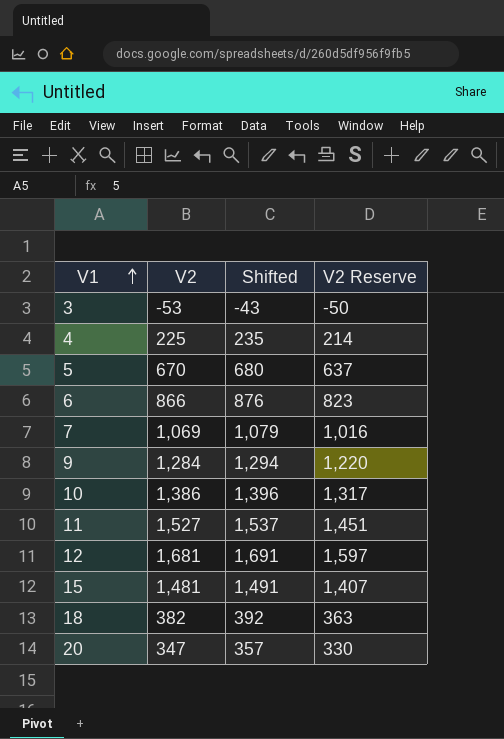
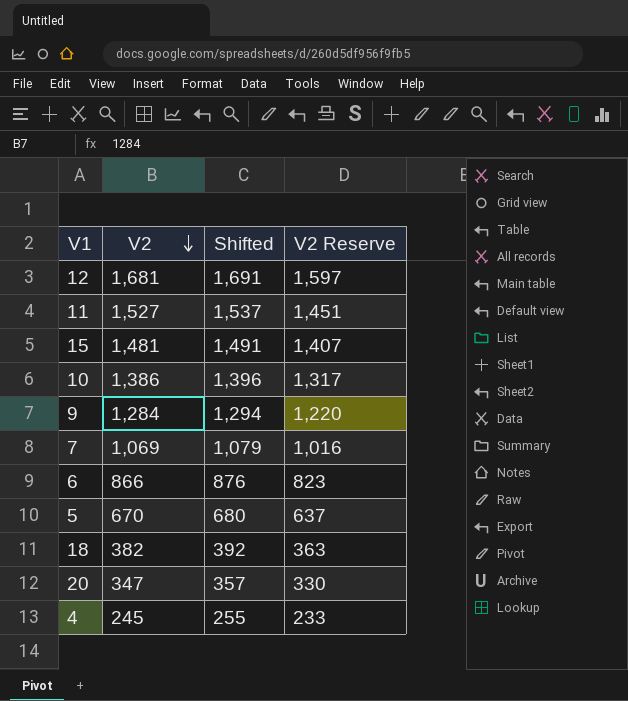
row order: V1 ascending -> V2 descending
row 3: -53 | -43 | -50 -> none
4 | V2: 225 -> 245
4 | Shifted: 235 -> 255
4 | V2 Reserve: 214 -> 233

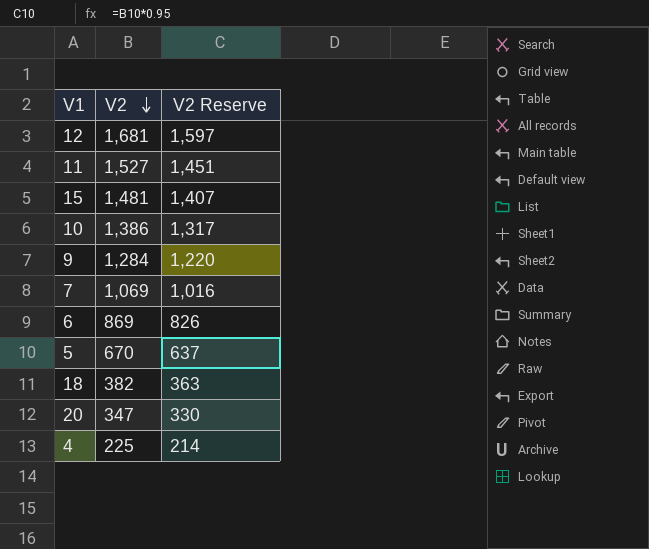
column Shifted | formula: [V2] + 10 -> none
6 | V2: 866 -> 869
6 | V2 Reserve: 823 -> 826
4 | V2: 245 -> 225
4 | V2 Reserve: 233 -> 214

